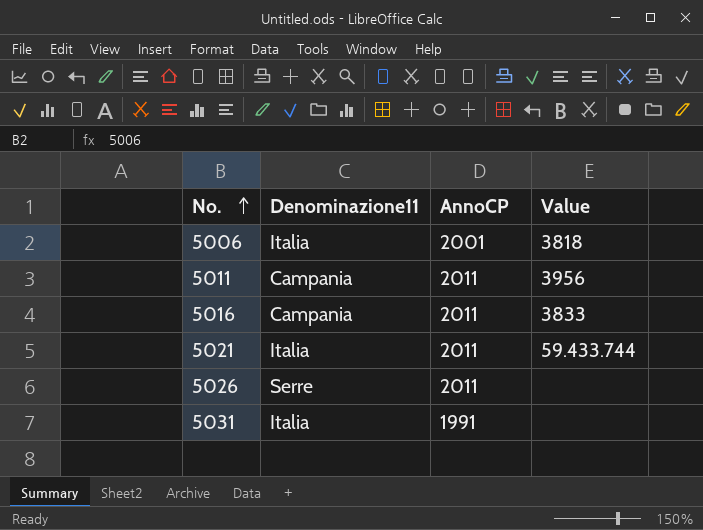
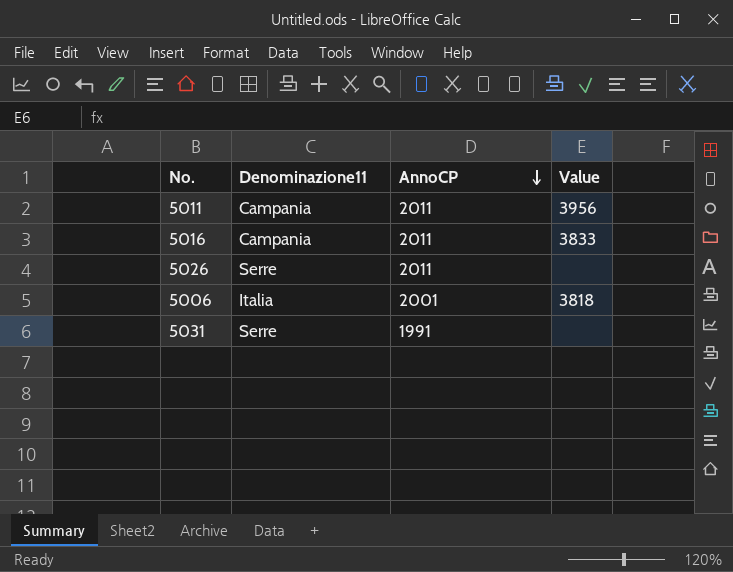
row order: No. ascending -> AnnoCP descending
row 5021: Italia | 2011 | 59.433.744 -> none
5031 | Denominazione11: Italia -> Serre

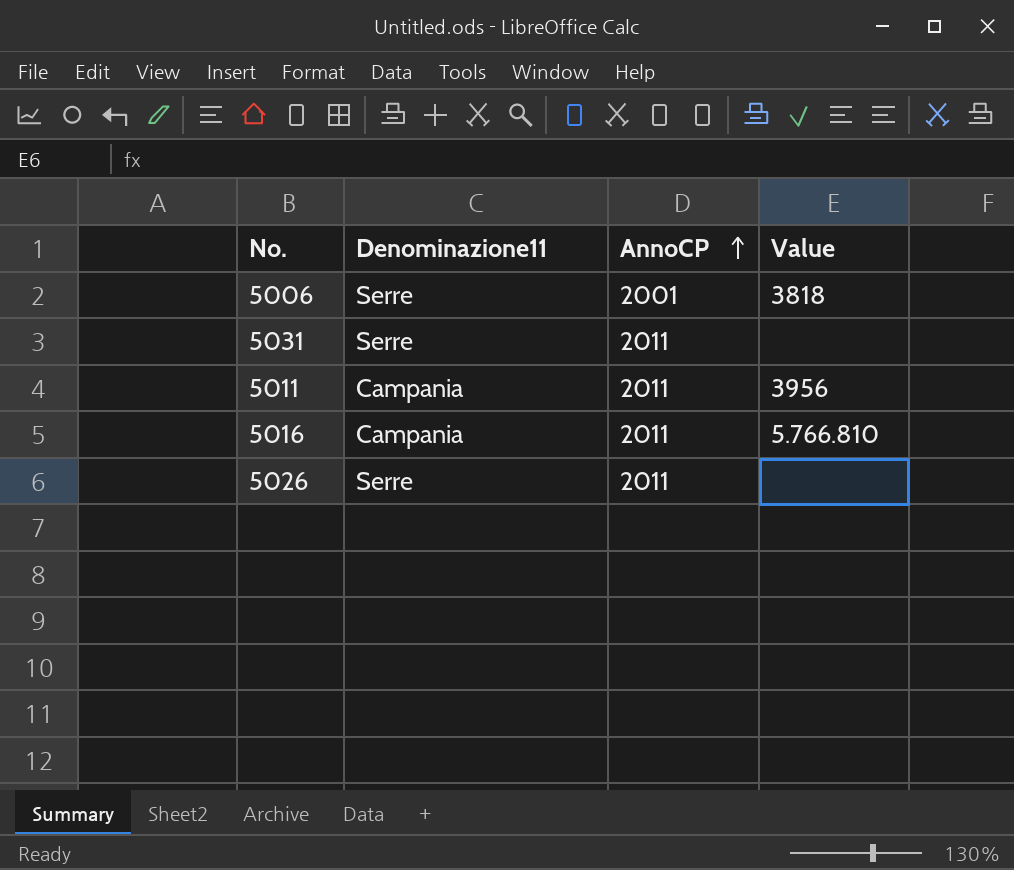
row order: AnnoCP descending -> AnnoCP ascending
5006 | Denominazione11: Italia -> Serre
5031 | AnnoCP: 1991 -> 2011
5016 | Value: 3833 -> 5.766.810

